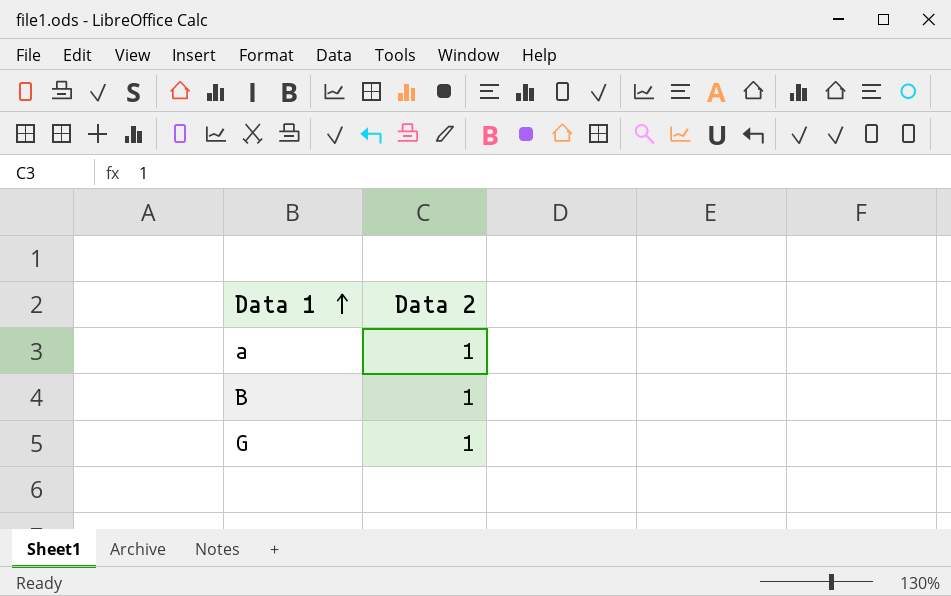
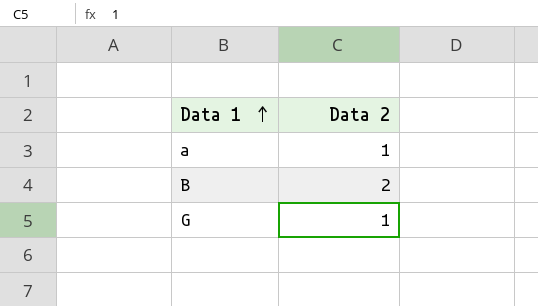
B | Data 2: 1 -> 2

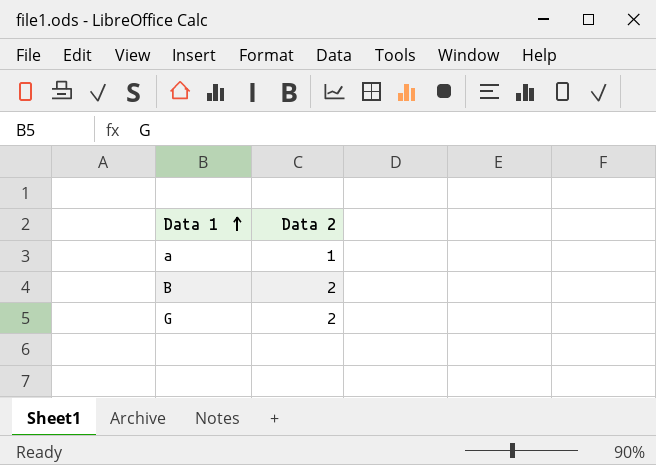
G | Data 2: 1 -> 2

